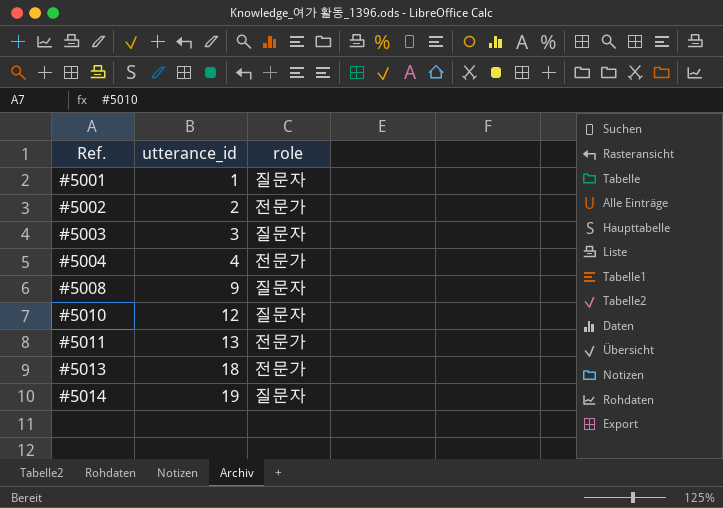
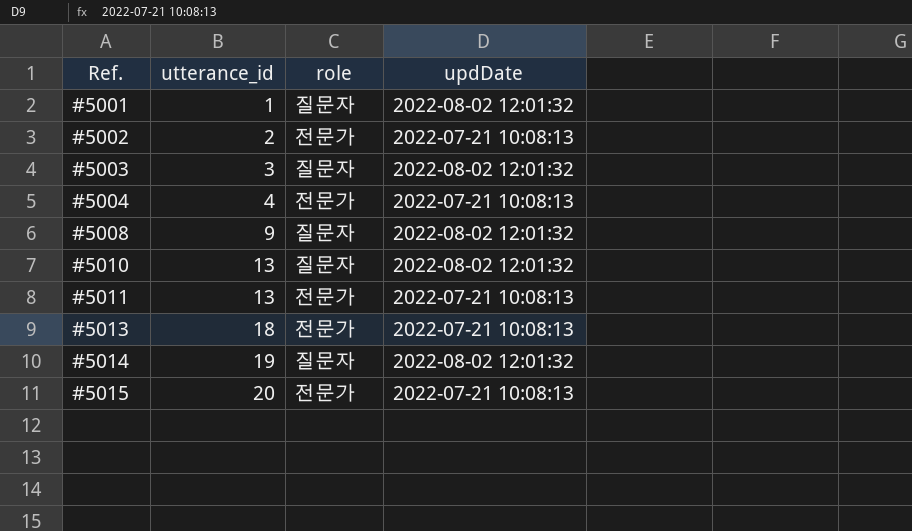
column updDate | position: none -> 4
#5010 | utterance_id: 12 -> 13
row #5015: none -> 20 | 전문가 | 2022-07-21 10:08:13

